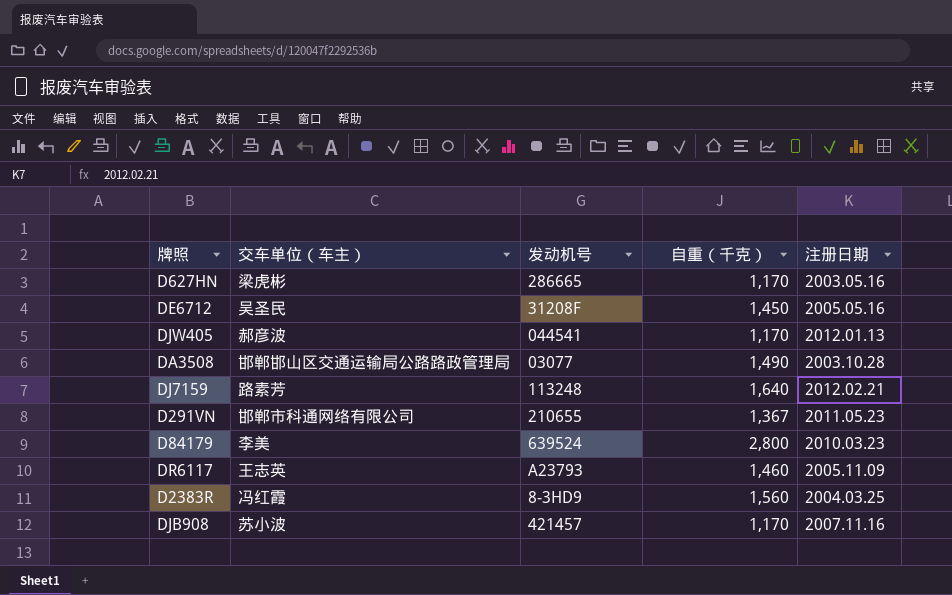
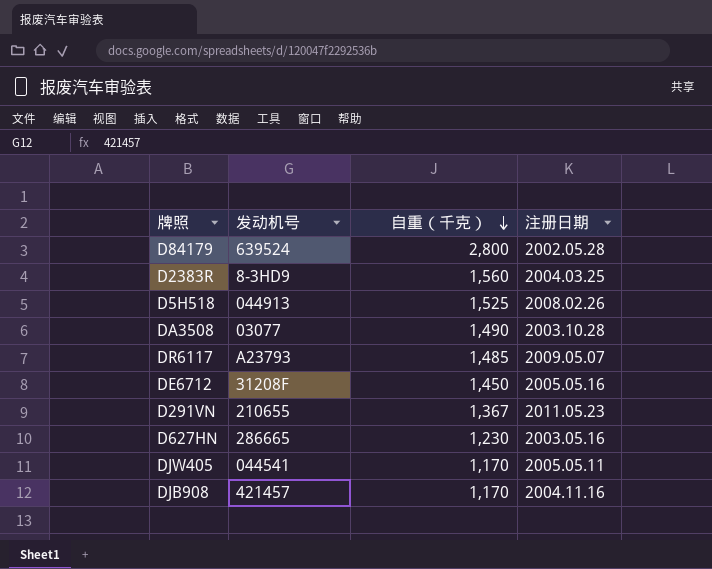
row order: none -> 自重（千克） descending
column 交车单位（车主） | position: 2 -> none
row DJ7159: 路素芳 | 113248 | 1,640 | 2012.02.21 -> none
D84179 | 注册日期: 2010.03.23 -> 2002.05.28
row D5H518: none -> 044913 | 1,525 | 2008.02.26
DR6117 | 自重（千克）: 1,460 -> 1,485
DR6117 | 注册日期: 2005.11.09 -> 2009.05.07
D627HN | 自重（千克）: 1,170 -> 1,230
DJW405 | 注册日期: 2012.01.13 -> 2005.05.11
DJB908 | 注册日期: 2007.11.16 -> 2004.11.16

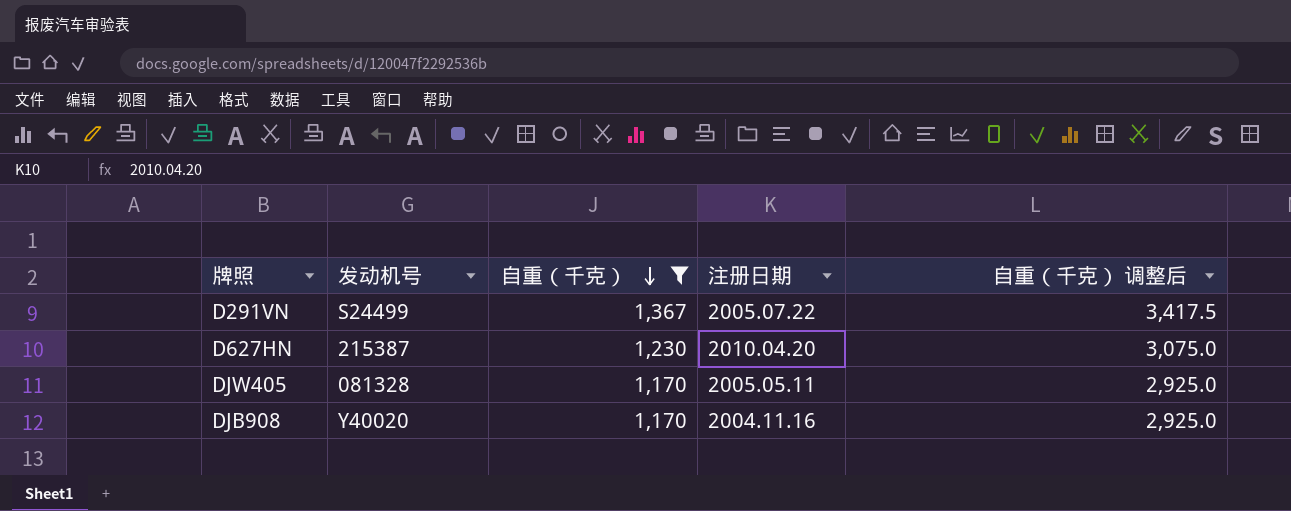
filter: none -> 自重（千克） <= 1,367
column 自重（千克） 调整后 | formula: none -> [自重（千克）] * 2.5
D291VN | 发动机号: 210655 -> S24499
D291VN | 注册日期: 2011.05.23 -> 2005.07.22
D627HN | 发动机号: 286665 -> 215387
D627HN | 注册日期: 2003.05.16 -> 2010.04.20
DJW405 | 发动机号: 044541 -> 081328
DJB908 | 发动机号: 421457 -> Y40020

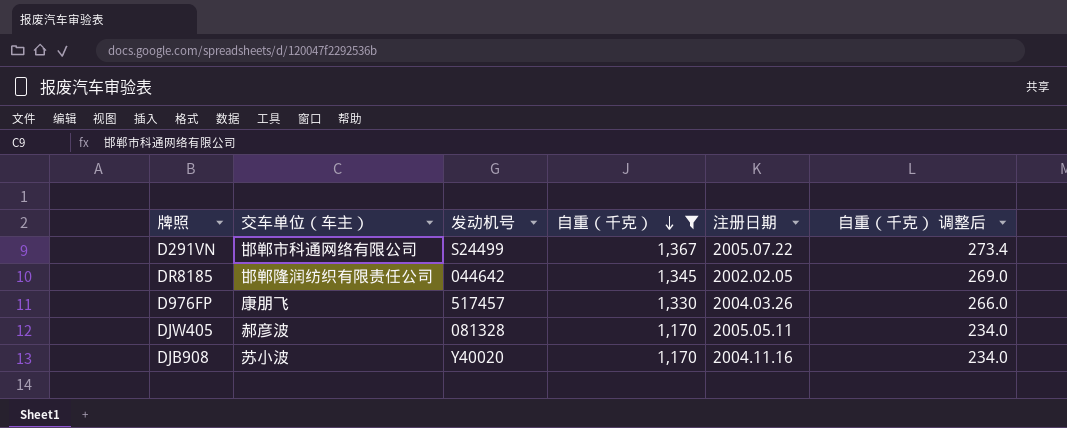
column 交车单位（车主） | position: none -> 2
column 自重（千克） 调整后 | formula: [自重（千克）] * 2.5 -> [自重（千克）] * 0.2
row D627HN: 215387 | 1,230 | 2010.04.20 | 3,075.0 -> none
row DR8185: none -> 邯郸隆润纺织有限责任公司 | 044642 | 1,345 | 2002.02.05 | 269.0
row D976FP: none -> 康朋飞 | 517457 | 1,330 | 2004.03.26 | 266.0

